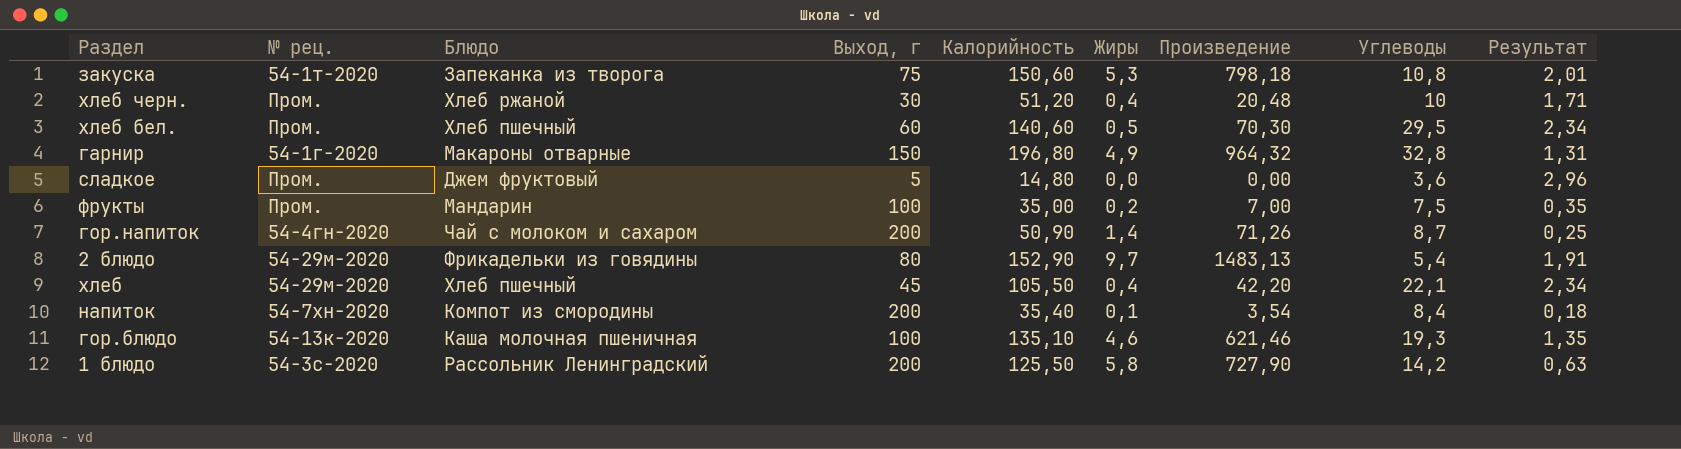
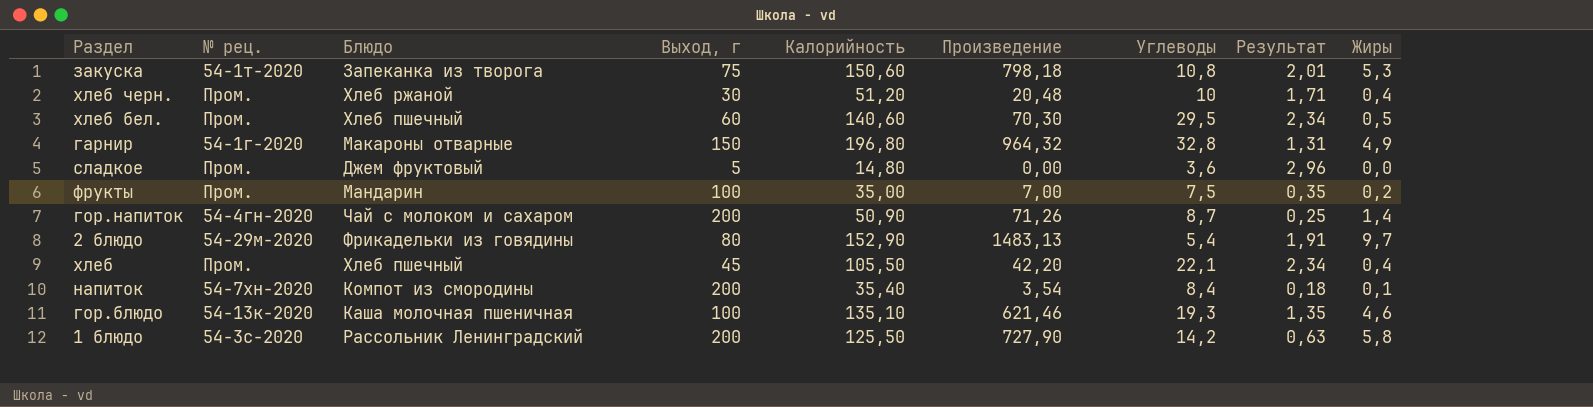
column Жиры | position: 6 -> 9
хлеб | № рец.: 54-29м-2020 -> Пром.

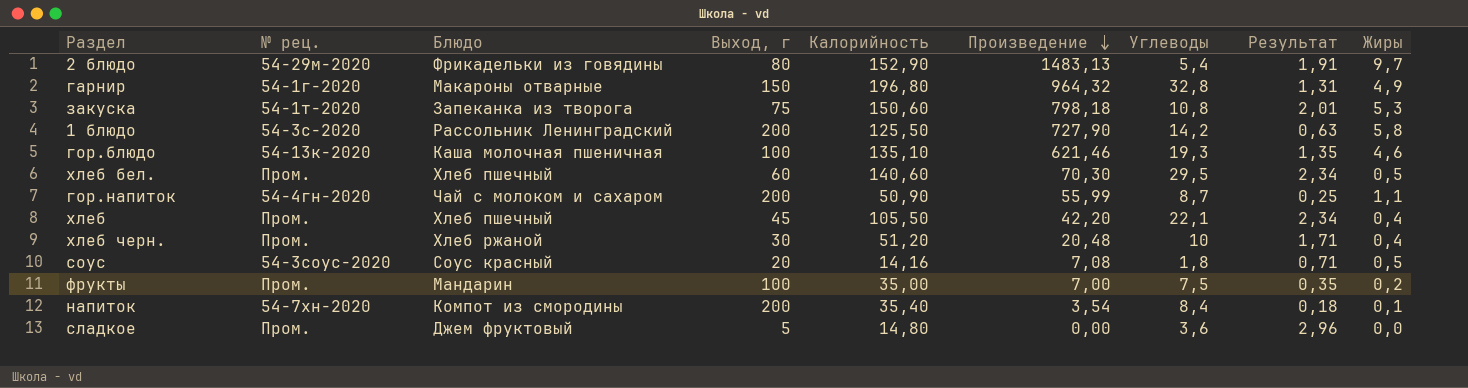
row order: none -> Произведение descending
гор.напиток | Произведение: 71,26 -> 55,99
гор.напиток | Жиры: 1,4 -> 1,1
row соус: none -> 54-3соус-2020 | Соус красный | 20 | 14,16 | 7,08 | 1,8 | 0,71 | 0,5

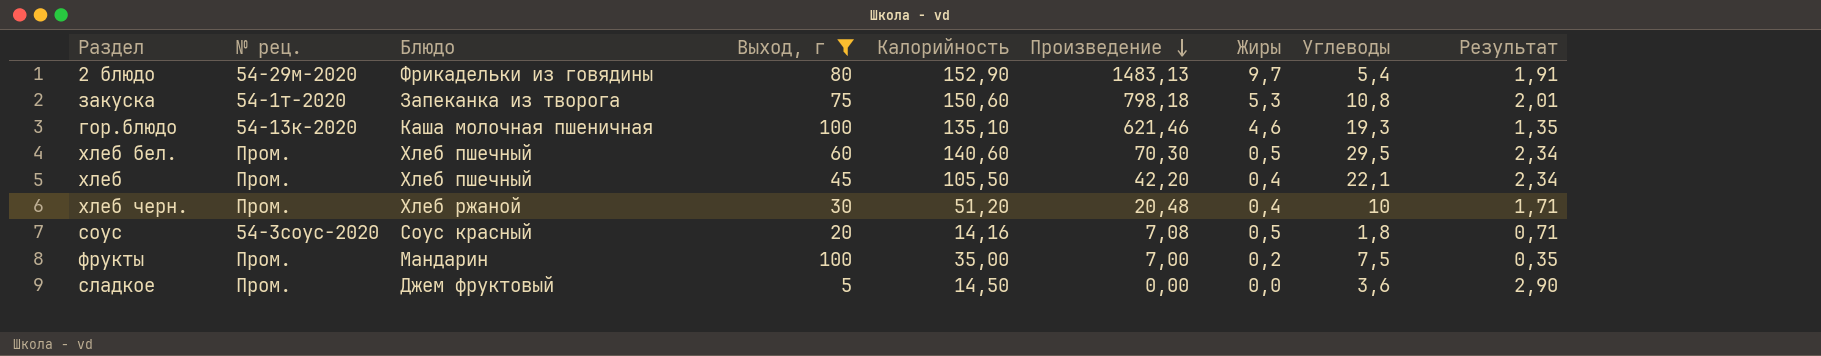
filter: none -> Выход, г <= 100
column Жиры | position: 9 -> 7
сладкое | Калорийность: 14,80 -> 14,50
сладкое | Результат: 2,96 -> 2,90

